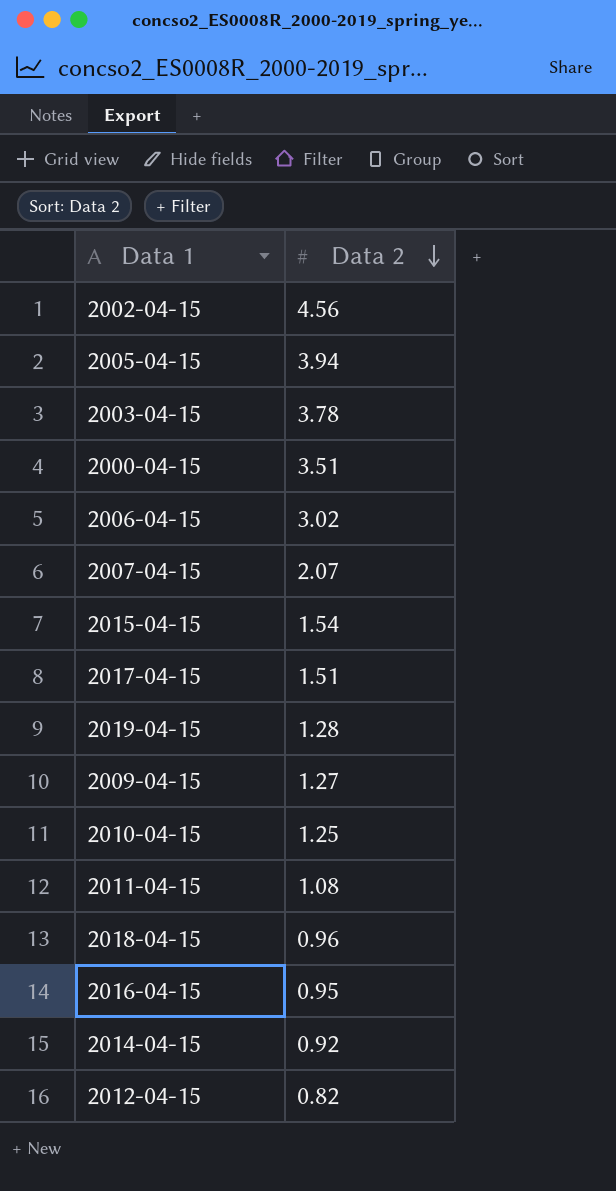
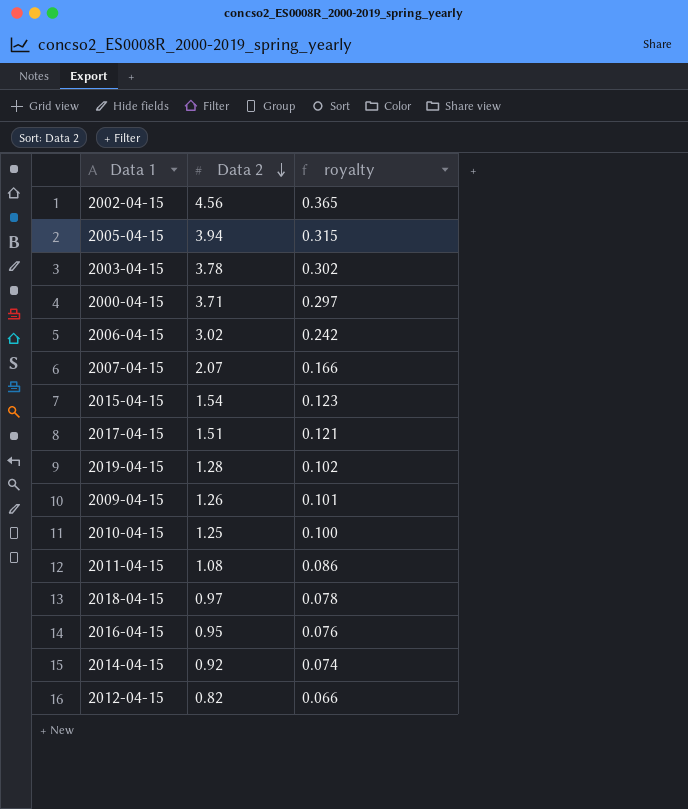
column royalty | formula: none -> [Data 2] * 0.08
2000-04-15 | Data 2: 3.51 -> 3.71
2009-04-15 | Data 2: 1.27 -> 1.26
2018-04-15 | Data 2: 0.96 -> 0.97

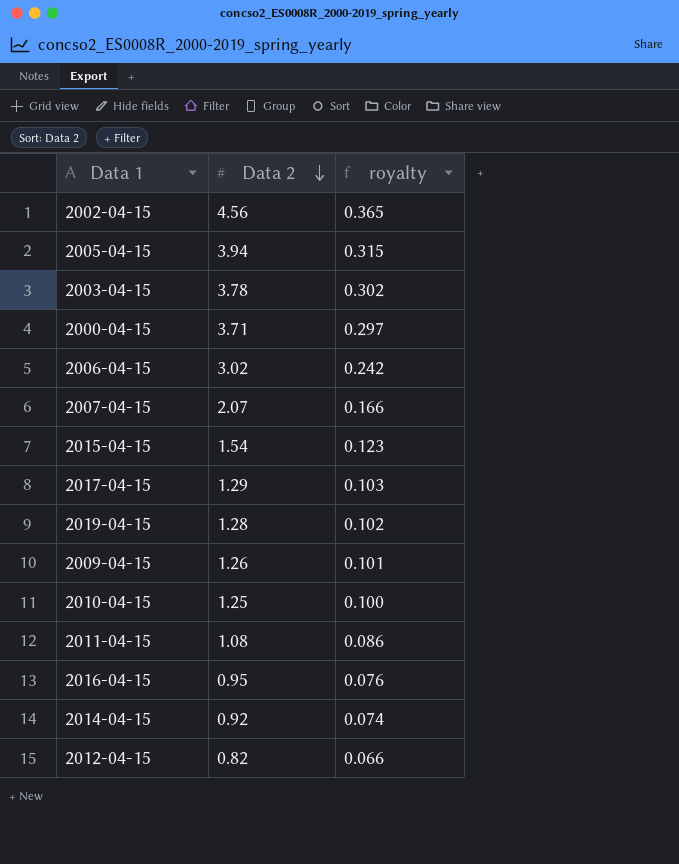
row 2018-04-15: 0.97 | 0.078 -> none
2017-04-15 | Data 2: 1.51 -> 1.29
2017-04-15 | royalty: 0.121 -> 0.103

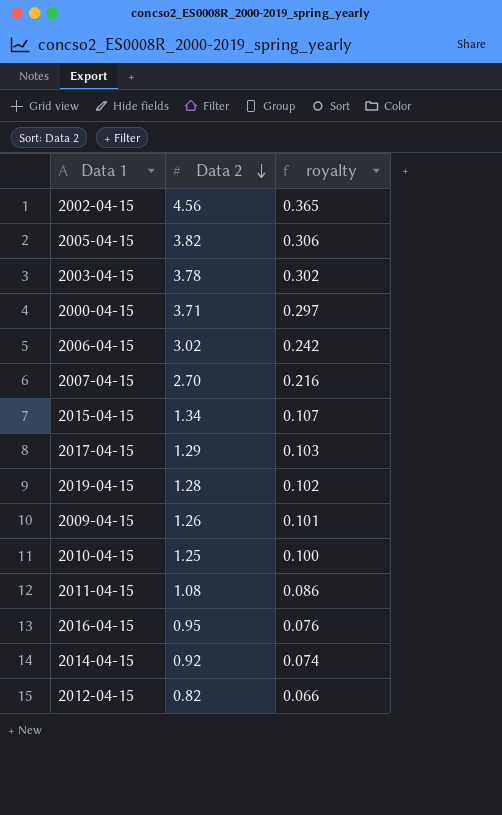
2005-04-15 | Data 2: 3.94 -> 3.82
2005-04-15 | royalty: 0.315 -> 0.306
2007-04-15 | Data 2: 2.07 -> 2.70
2007-04-15 | royalty: 0.166 -> 0.216
2015-04-15 | Data 2: 1.54 -> 1.34
2015-04-15 | royalty: 0.123 -> 0.107

